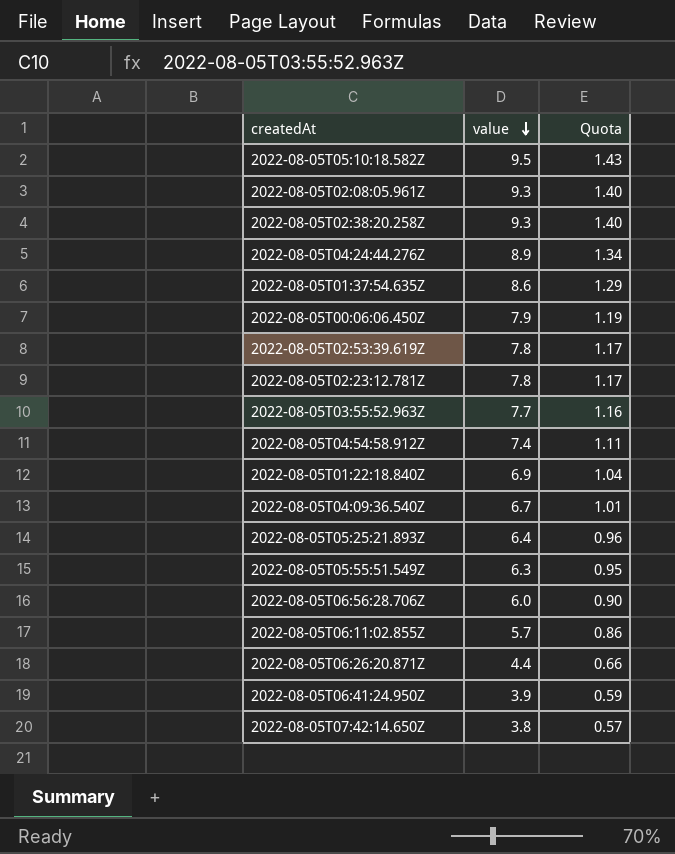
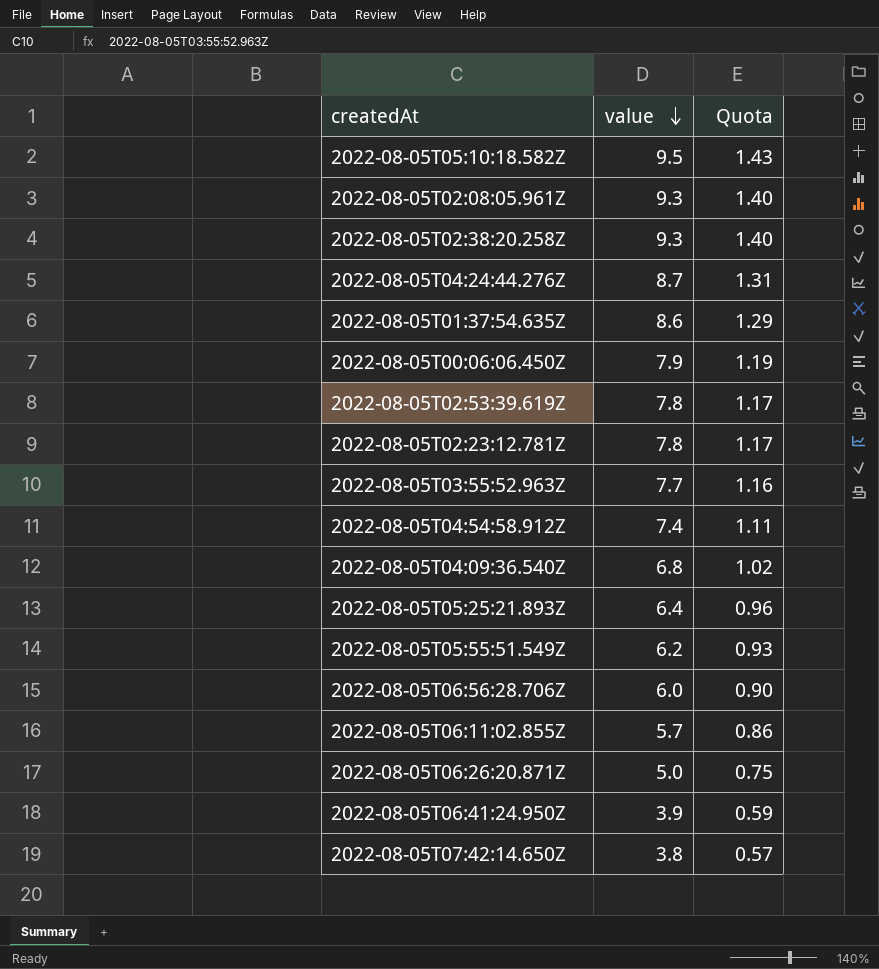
row 2022-08-05T01:22:18.840Z: 6.9 | 1.04 -> none
2022-08-05T04:24:44.276Z | value: 8.9 -> 8.7
2022-08-05T04:24:44.276Z | Quota: 1.34 -> 1.31
2022-08-05T04:09:36.540Z | value: 6.7 -> 6.8
2022-08-05T04:09:36.540Z | Quota: 1.01 -> 1.02
2022-08-05T05:55:51.549Z | value: 6.3 -> 6.2
2022-08-05T05:55:51.549Z | Quota: 0.95 -> 0.93
2022-08-05T06:26:20.871Z | value: 4.4 -> 5.0
2022-08-05T06:26:20.871Z | Quota: 0.66 -> 0.75

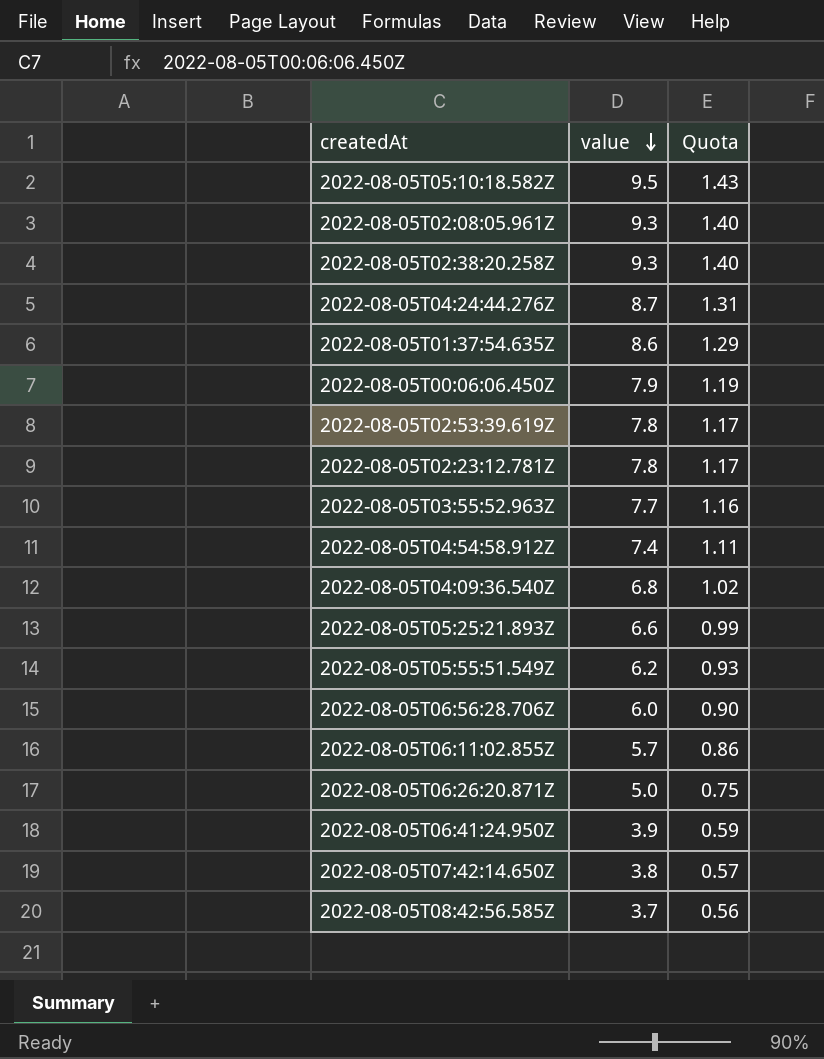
2022-08-05T05:25:21.893Z | value: 6.4 -> 6.6
2022-08-05T05:25:21.893Z | Quota: 0.96 -> 0.99
row 2022-08-05T08:42:56.585Z: none -> 3.7 | 0.56

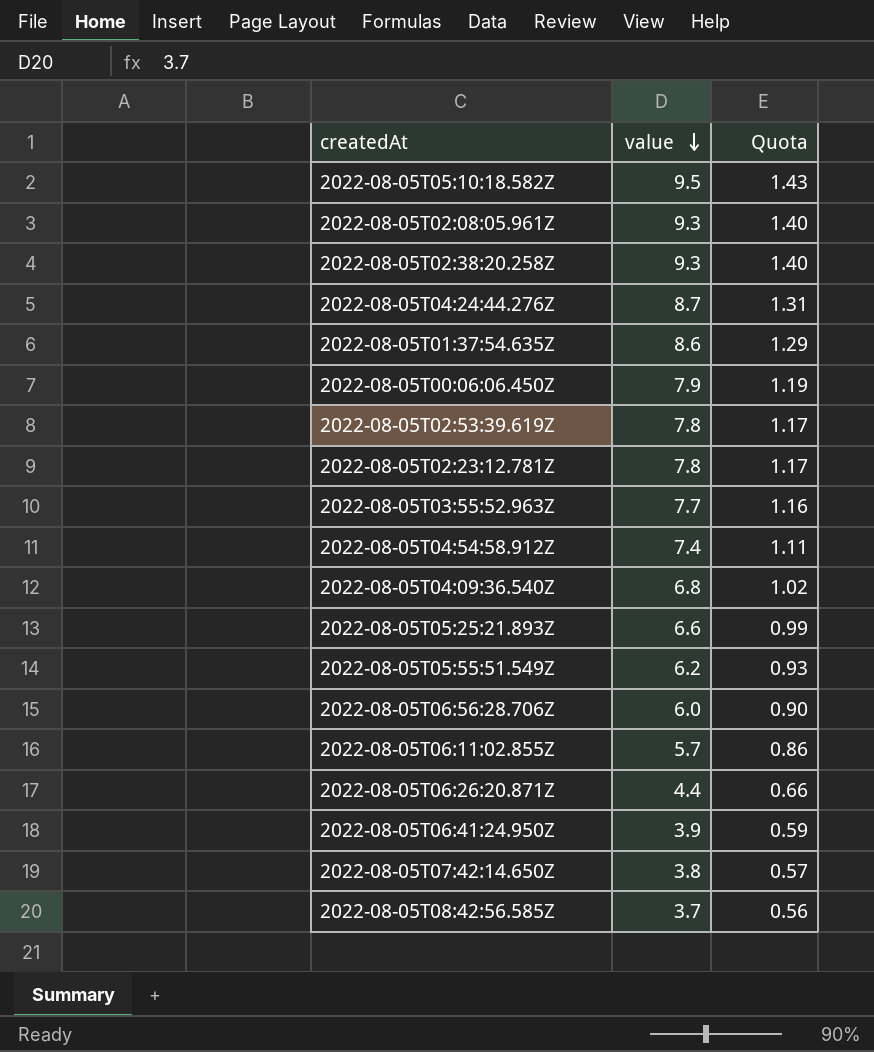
2022-08-05T06:26:20.871Z | value: 5.0 -> 4.4
2022-08-05T06:26:20.871Z | Quota: 0.75 -> 0.66

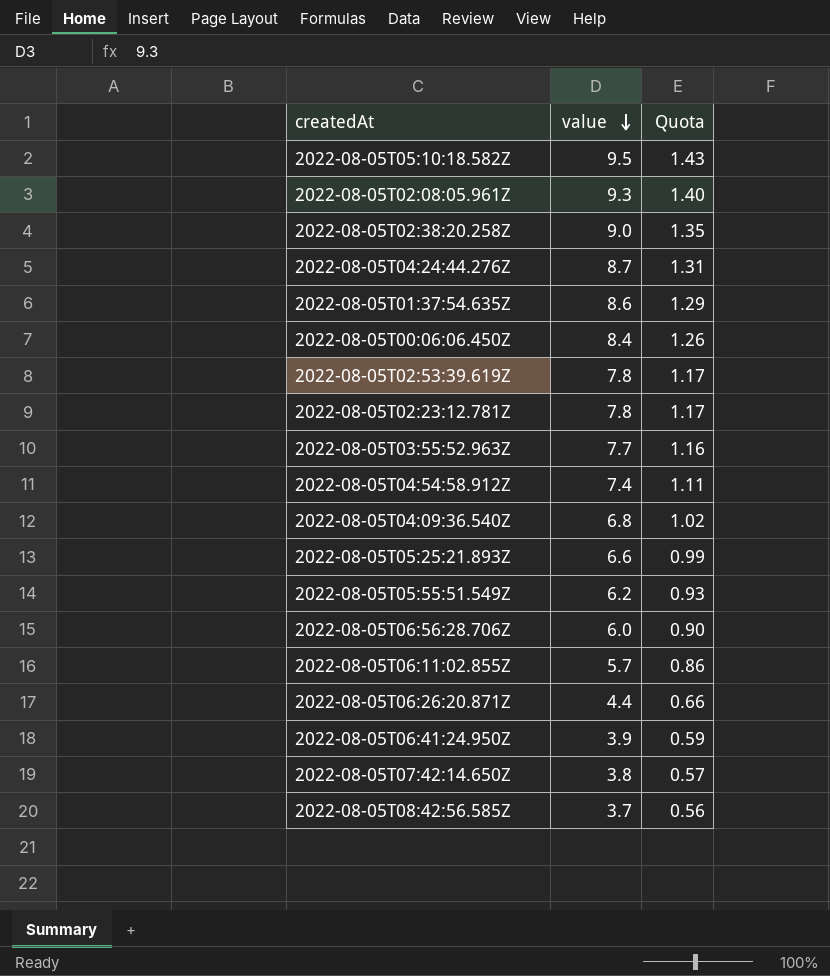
2022-08-05T02:38:20.258Z | value: 9.3 -> 9.0
2022-08-05T02:38:20.258Z | Quota: 1.40 -> 1.35
2022-08-05T00:06:06.450Z | value: 7.9 -> 8.4
2022-08-05T00:06:06.450Z | Quota: 1.19 -> 1.26

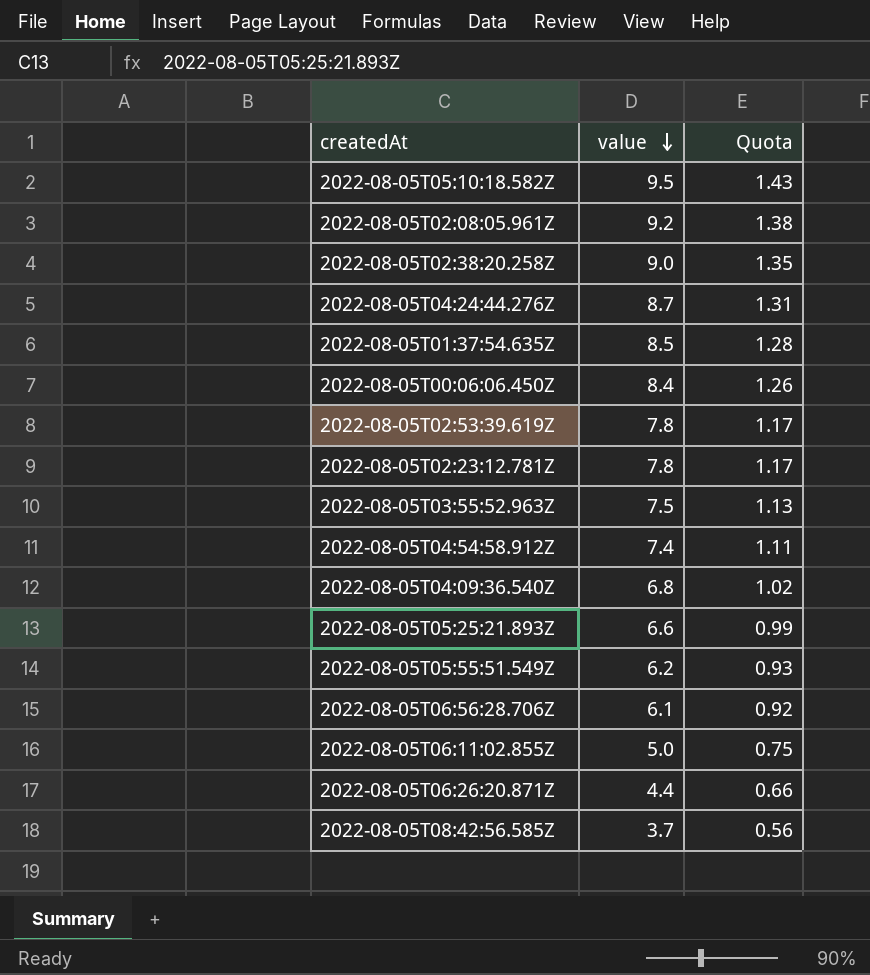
row 2022-08-05T06:41:24.950Z: 3.9 | 0.59 -> none
row 2022-08-05T07:42:14.650Z: 3.8 | 0.57 -> none
2022-08-05T02:08:05.961Z | value: 9.3 -> 9.2
2022-08-05T02:08:05.961Z | Quota: 1.40 -> 1.38
2022-08-05T01:37:54.635Z | value: 8.6 -> 8.5
2022-08-05T01:37:54.635Z | Quota: 1.29 -> 1.28
2022-08-05T03:55:52.963Z | value: 7.7 -> 7.5
2022-08-05T03:55:52.963Z | Quota: 1.16 -> 1.13
2022-08-05T06:56:28.706Z | value: 6.0 -> 6.1
2022-08-05T06:56:28.706Z | Quota: 0.90 -> 0.92
2022-08-05T06:11:02.855Z | value: 5.7 -> 5.0
2022-08-05T06:11:02.855Z | Quota: 0.86 -> 0.75

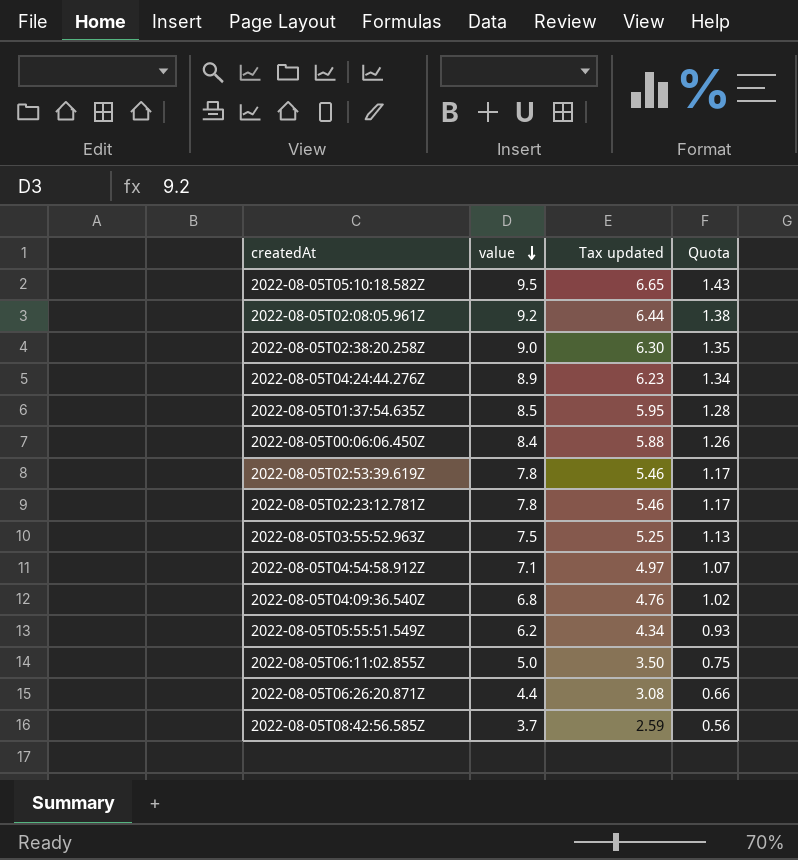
column Tax updated | formula: none -> [value] * 0.7
row 2022-08-05T05:25:21.893Z: 6.6 | 0.99 -> none
row 2022-08-05T06:56:28.706Z: 6.1 | 0.92 -> none
2022-08-05T04:24:44.276Z | value: 8.7 -> 8.9
2022-08-05T04:24:44.276Z | Quota: 1.31 -> 1.34
2022-08-05T04:54:58.912Z | value: 7.4 -> 7.1
2022-08-05T04:54:58.912Z | Quota: 1.11 -> 1.07

